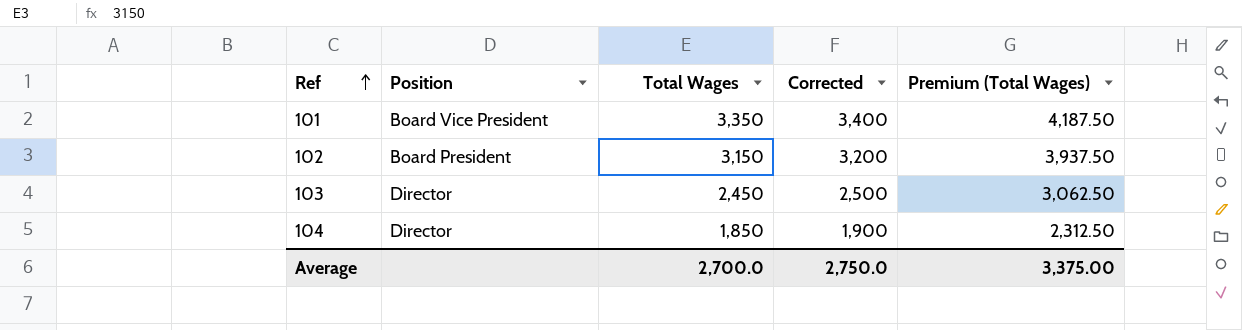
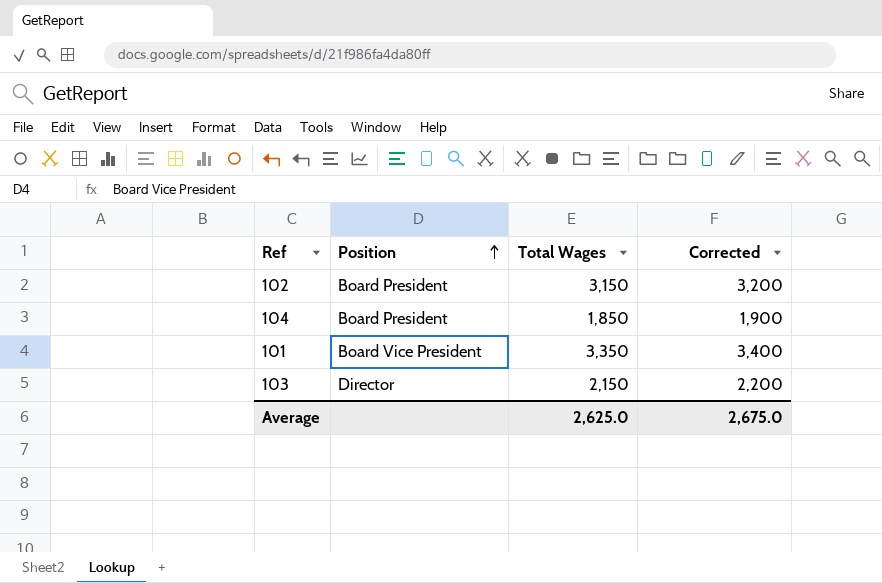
row order: Ref ascending -> Position ascending
column Premium (Total Wages) | formula: [Total Wages] * 1.25 -> none
104 | Position: Director -> Board President
103 | Total Wages: 2,450 -> 2,150
103 | Corrected: 2,500 -> 2,200
Average | Total Wages: 2,700.0 -> 2,625.0
Average | Corrected: 2,750.0 -> 2,675.0

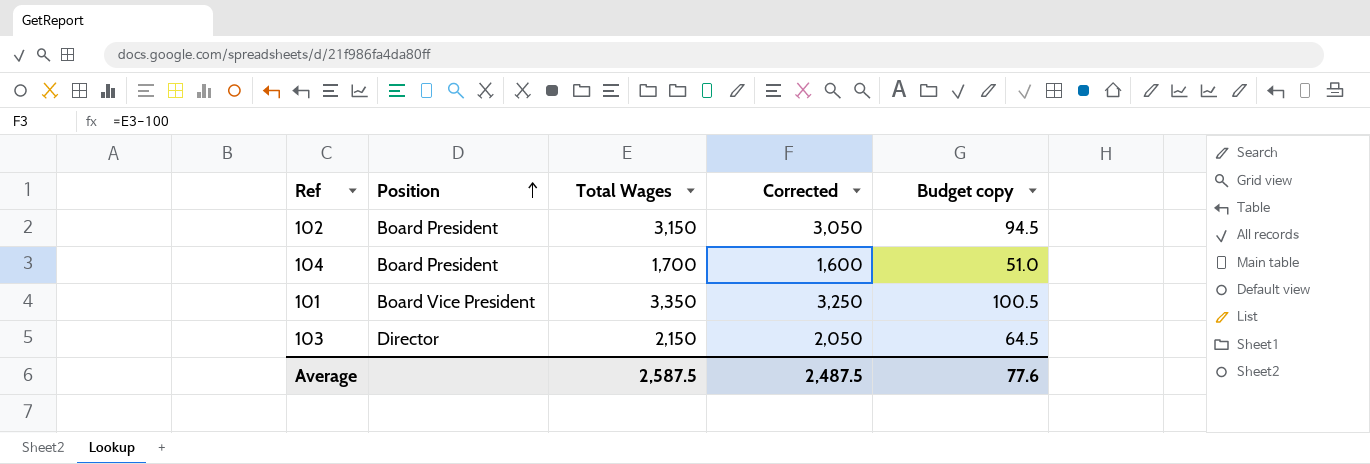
column Corrected | formula: [Total Wages] + 50 -> [Total Wages] - 100
column Budget copy | formula: none -> [Total Wages] * 0.03
104 | Total Wages: 1,850 -> 1,700
Average | Total Wages: 2,625.0 -> 2,587.5
Average | Corrected: 2,675.0 -> 2,487.5

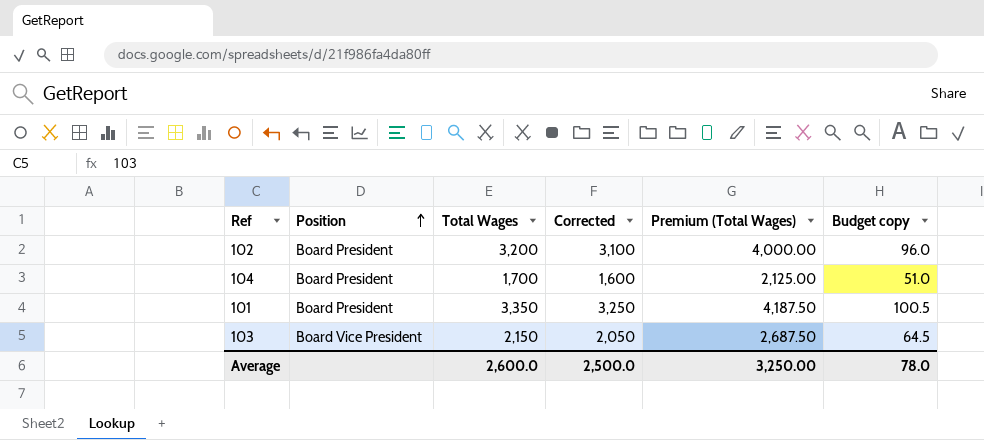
column Premium (Total Wages) | formula: none -> [Total Wages] * 1.25
102 | Total Wages: 3,150 -> 3,200
102 | Corrected: 3,050 -> 3,100
102 | Budget copy: 94.5 -> 96.0
101 | Position: Board Vice President -> Board President
103 | Position: Director -> Board Vice President
Average | Total Wages: 2,587.5 -> 2,600.0
Average | Corrected: 2,487.5 -> 2,500.0
Average | Budget copy: 77.6 -> 78.0

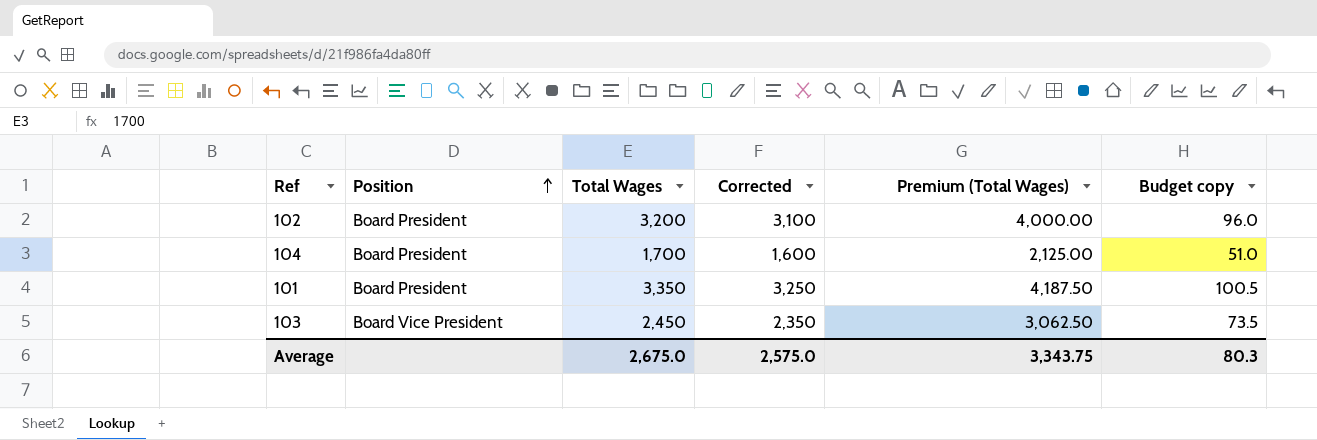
103 | Total Wages: 2,150 -> 2,450
103 | Corrected: 2,050 -> 2,350
103 | Premium (Total Wages): 2,687.50 -> 3,062.50
103 | Budget copy: 64.5 -> 73.5
Average | Total Wages: 2,600.0 -> 2,675.0
Average | Corrected: 2,500.0 -> 2,575.0
Average | Premium (Total Wages): 3,250.00 -> 3,343.75
Average | Budget copy: 78.0 -> 80.3

